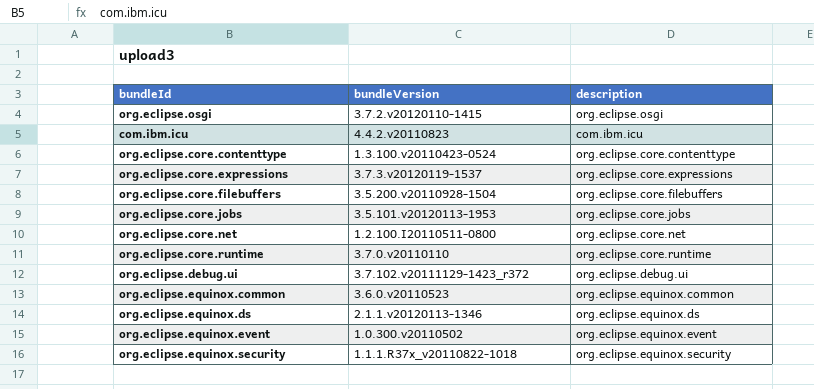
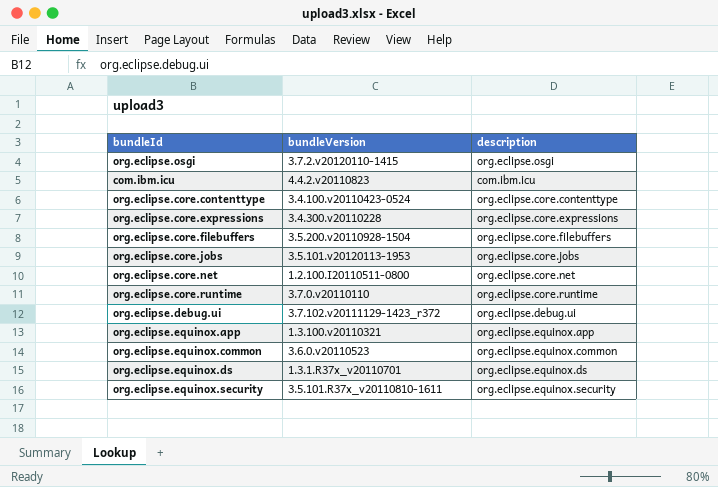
row org.eclipse.equinox.event: 1.0.300.v20110502 | org.eclipse.equinox.event -> none
org.eclipse.core.contenttype | bundleVersion: 1.3.100.v20110423-0524 -> 3.4.100.v20110423-0524
org.eclipse.core.expressions | bundleVersion: 3.7.3.v20120119-1537 -> 3.4.300.v20110228
row org.eclipse.equinox.app: none -> 1.3.100.v20110321 | org.eclipse.equinox.app
org.eclipse.equinox.ds | bundleVersion: 2.1.1.v20120113-1346 -> 1.3.1.R37x_v20110701
org.eclipse.equinox.security | bundleVersion: 1.1.1.R37x_v20110822-1018 -> 3.5.101.R37x_v20110810-1611

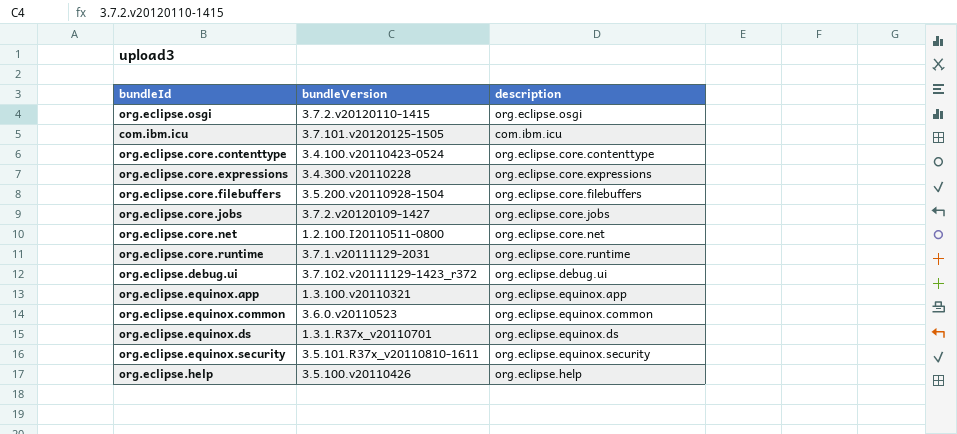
com.ibm.icu | bundleVersion: 4.4.2.v20110823 -> 3.7.101.v20120125-1505
org.eclipse.core.jobs | bundleVersion: 3.5.101.v20120113-1953 -> 3.7.2.v20120109-1427
org.eclipse.core.runtime | bundleVersion: 3.7.0.v20110110 -> 3.7.1.v20111129-2031
row org.eclipse.help: none -> 3.5.100.v20110426 | org.eclipse.help

